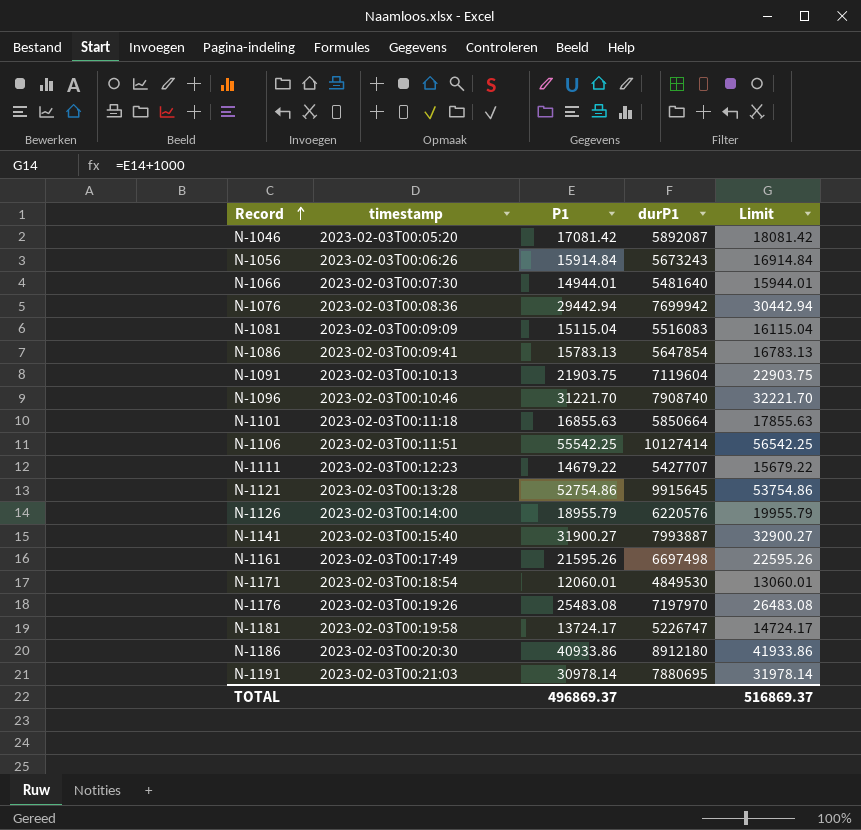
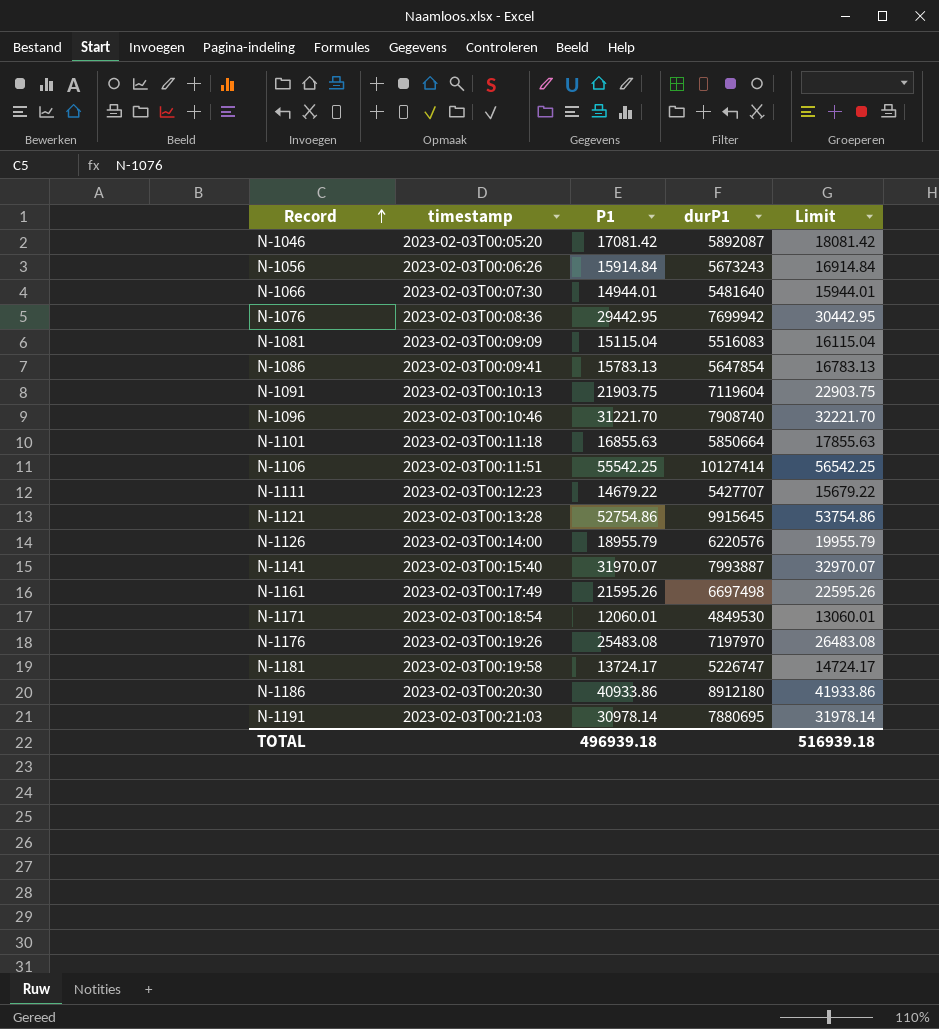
N-1076 | P1: 29442.94 -> 29442.95
N-1076 | Limit: 30442.94 -> 30442.95
N-1141 | P1: 31900.27 -> 31970.07
N-1141 | Limit: 32900.27 -> 32970.07
TOTAL | P1: 496869.37 -> 496939.18
TOTAL | Limit: 516869.37 -> 516939.18

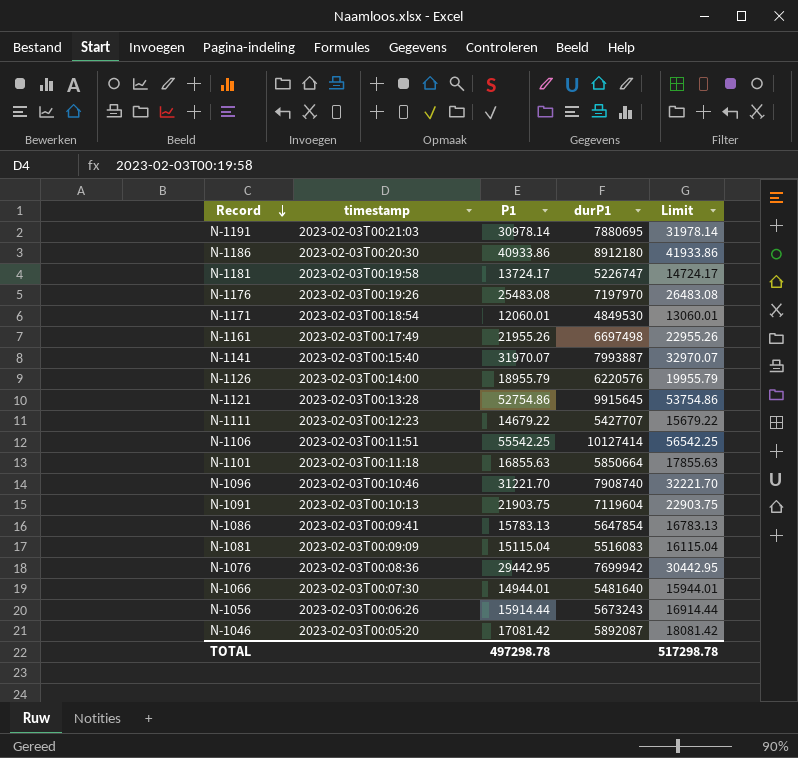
row order: Record ascending -> Record descending
N-1161 | P1: 21595.26 -> 21955.26
N-1161 | Limit: 22595.26 -> 22955.26
N-1056 | P1: 15914.84 -> 15914.44
N-1056 | Limit: 16914.84 -> 16914.44
TOTAL | P1: 496939.18 -> 497298.78
TOTAL | Limit: 516939.18 -> 517298.78

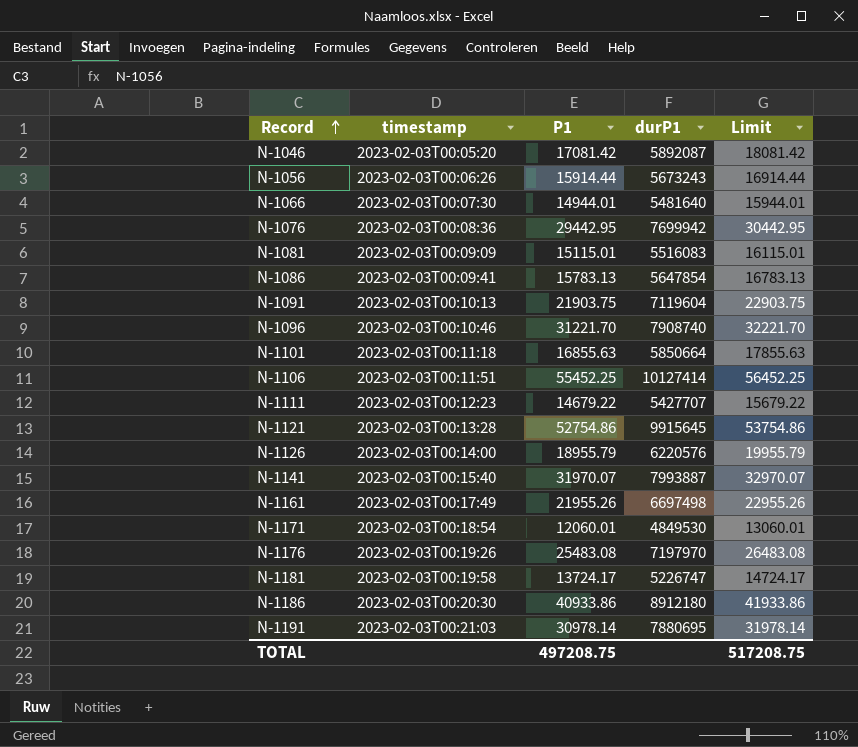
row order: Record descending -> Record ascending
N-1081 | P1: 15115.04 -> 15115.01
N-1081 | Limit: 16115.04 -> 16115.01
N-1106 | P1: 55542.25 -> 55452.25
N-1106 | Limit: 56542.25 -> 56452.25
TOTAL | P1: 497298.78 -> 497208.75
TOTAL | Limit: 517298.78 -> 517208.75

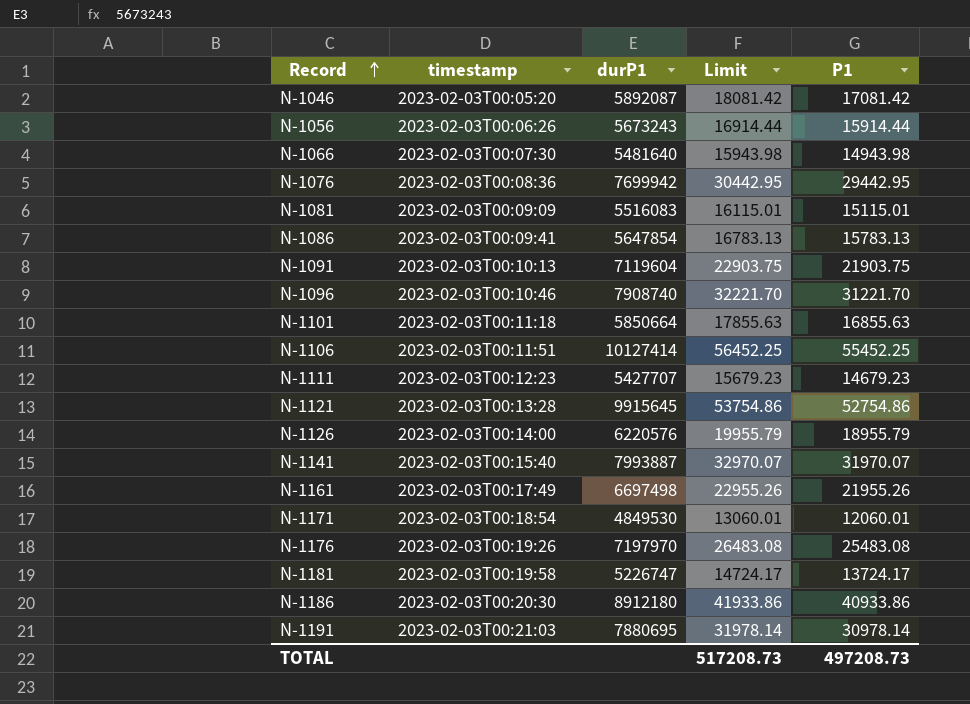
column P1 | position: 3 -> 5
N-1066 | Limit: 15944.01 -> 15943.98
N-1066 | P1: 14944.01 -> 14943.98
N-1111 | Limit: 15679.22 -> 15679.23
N-1111 | P1: 14679.22 -> 14679.23
TOTAL | Limit: 517208.75 -> 517208.73
TOTAL | P1: 497208.75 -> 497208.73

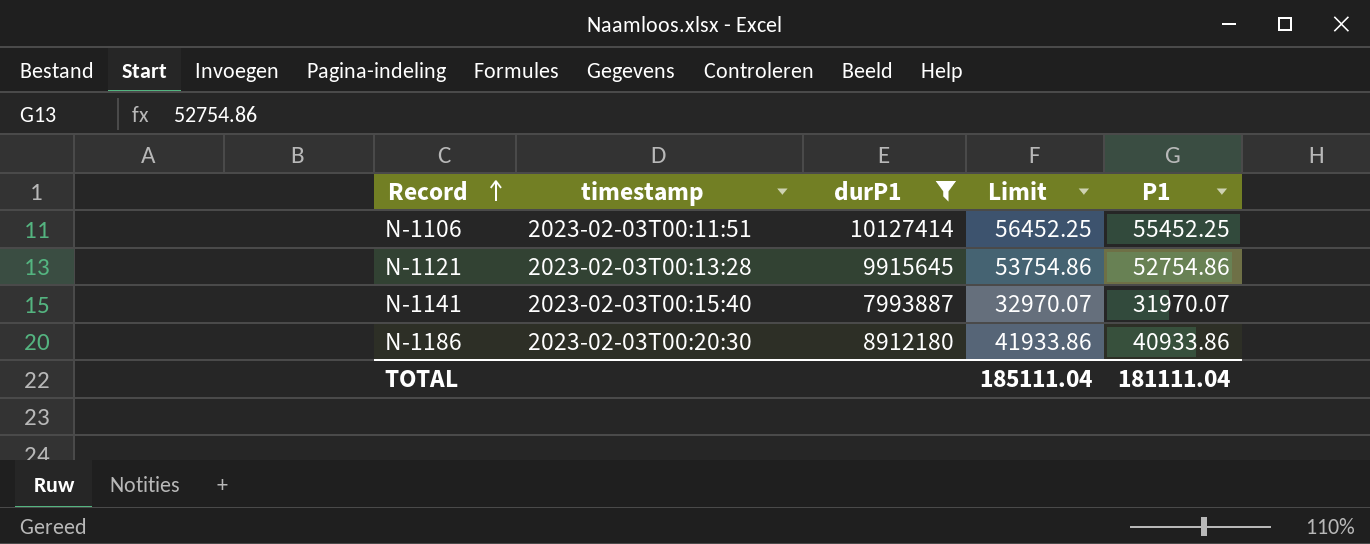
filter: none -> durP1 >= 7993887
TOTAL | Limit: 517208.73 -> 185111.04
TOTAL | P1: 497208.73 -> 181111.04

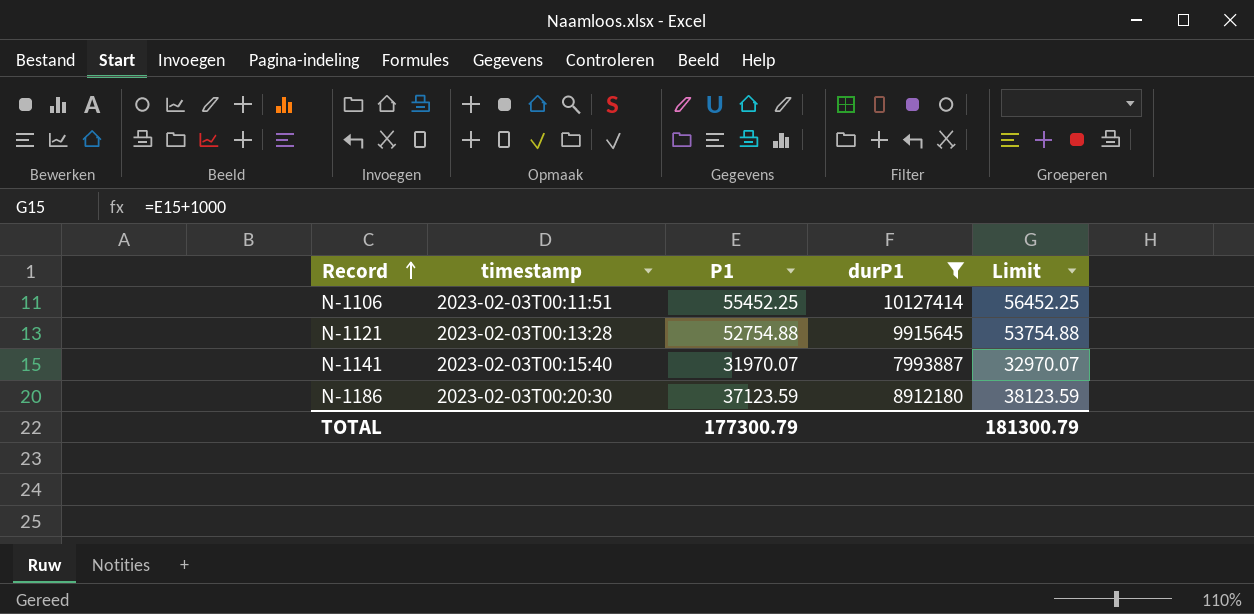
column P1 | position: 5 -> 3
N-1121 | P1: 52754.86 -> 52754.88
N-1121 | Limit: 53754.86 -> 53754.88
N-1186 | P1: 40933.86 -> 37123.59
N-1186 | Limit: 41933.86 -> 38123.59
TOTAL | P1: 181111.04 -> 177300.79
TOTAL | Limit: 185111.04 -> 181300.79

